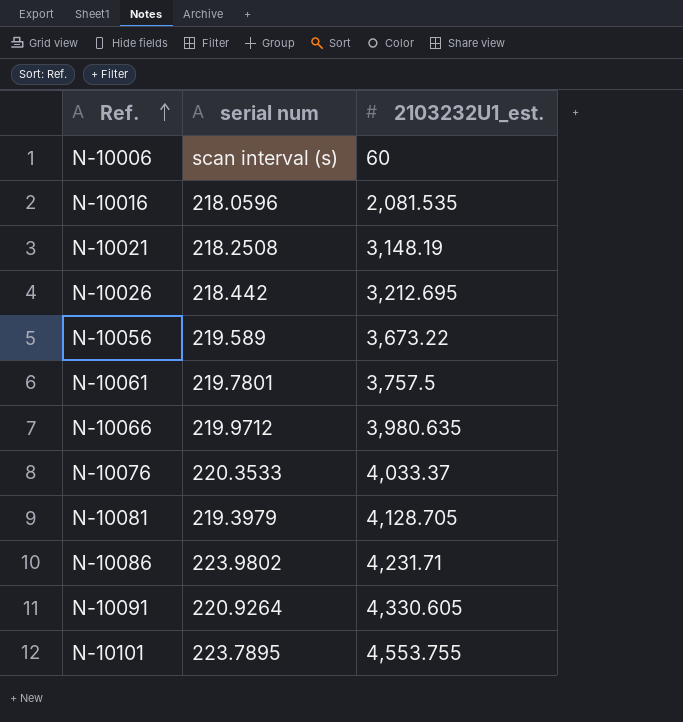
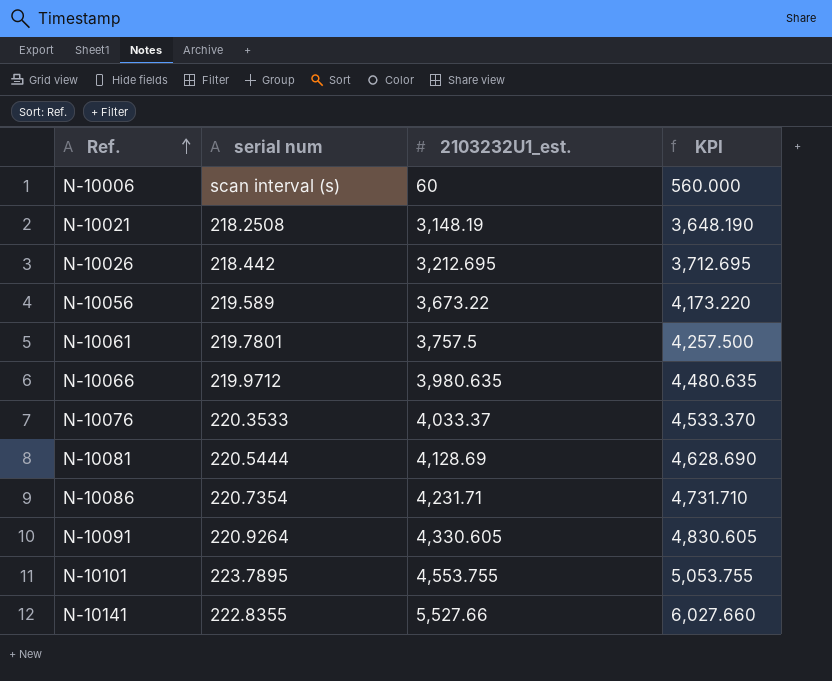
column KPI | formula: none -> [2103232U1_est.] + 500
row N-10016: 218.0596 | 2,081.535 -> none
N-10081 | serial num: 219.3979 -> 220.5444
N-10081 | 2103232U1_est.: 4,128.705 -> 4,128.69
N-10086 | serial num: 223.9802 -> 220.7354
row N-10141: none -> 222.8355 | 5,527.66 | 6,027.660

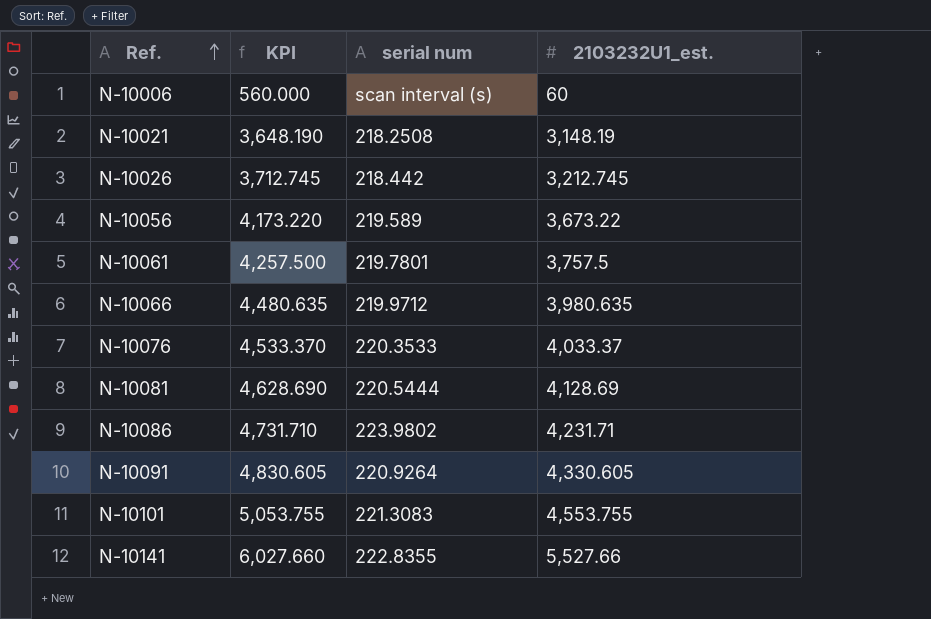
column KPI | position: 4 -> 2
N-10026 | KPI: 3,712.695 -> 3,712.745
N-10026 | 2103232U1_est.: 3,212.695 -> 3,212.745
N-10086 | serial num: 220.7354 -> 223.9802
N-10101 | serial num: 223.7895 -> 221.3083

